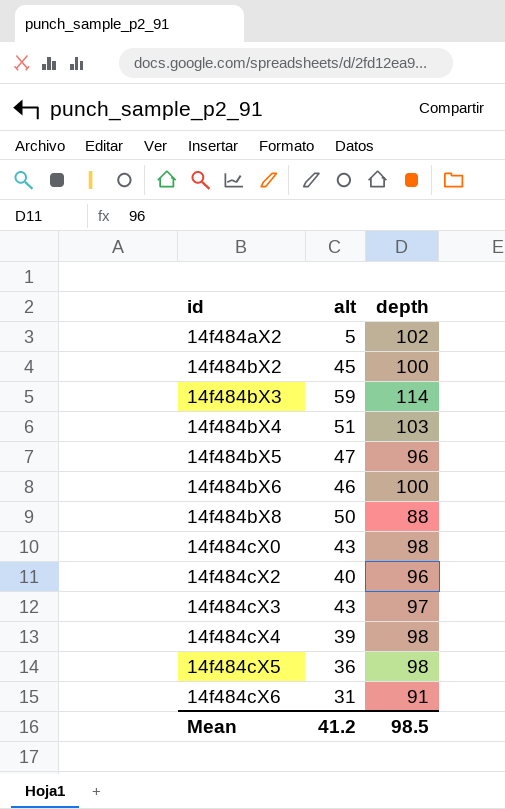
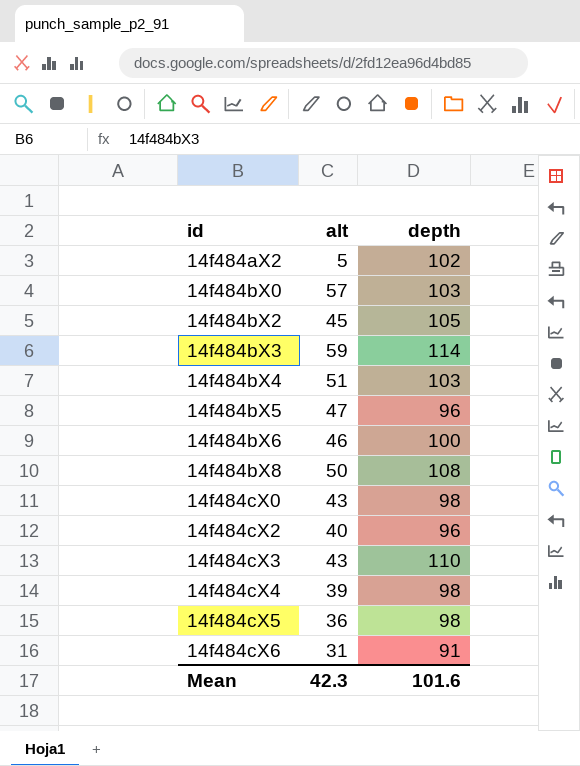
row 14f484bX0: none -> 57 | 103
14f484bX2 | depth: 100 -> 105
14f484bX8 | depth: 88 -> 108
14f484cX3 | depth: 97 -> 110
Mean | alt: 41.2 -> 42.3
Mean | depth: 98.5 -> 101.6

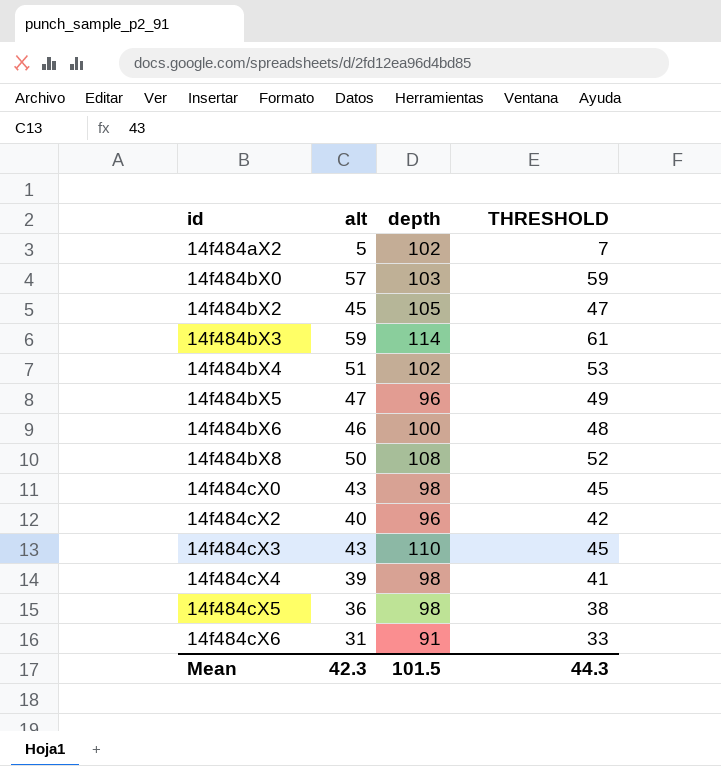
column THRESHOLD | formula: none -> [alt] + 2
14f484bX4 | depth: 103 -> 102
Mean | depth: 101.6 -> 101.5

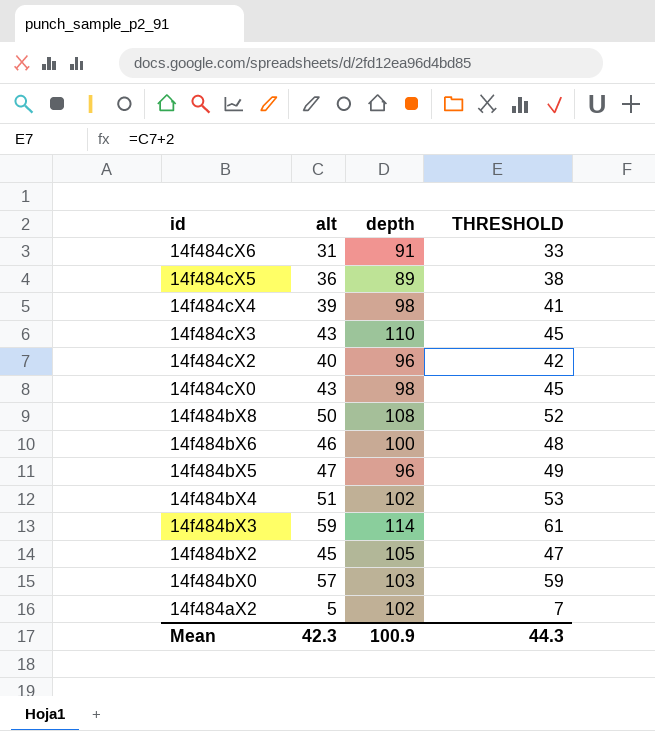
row order: id ascending -> id descending
14f484cX5 | depth: 98 -> 89
Mean | depth: 101.5 -> 100.9

